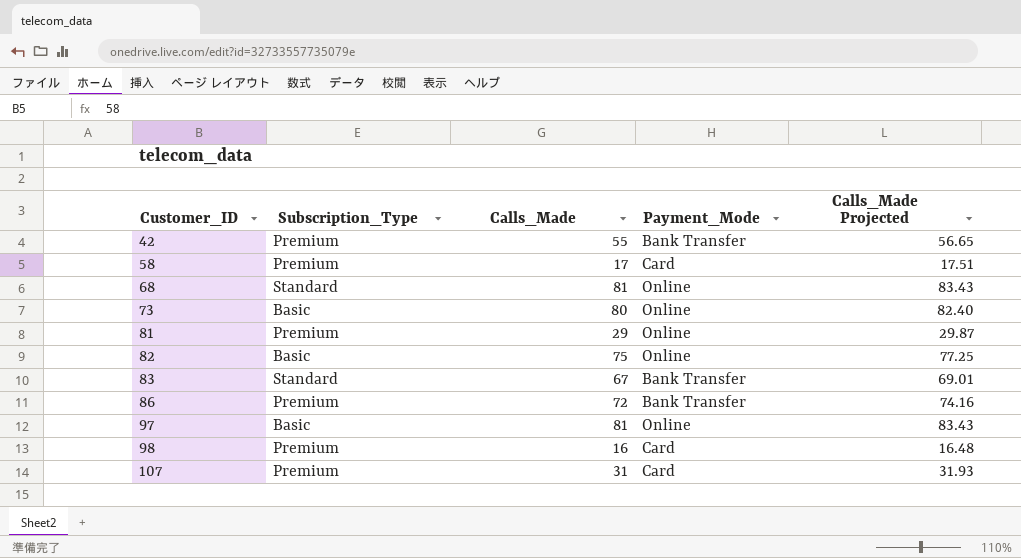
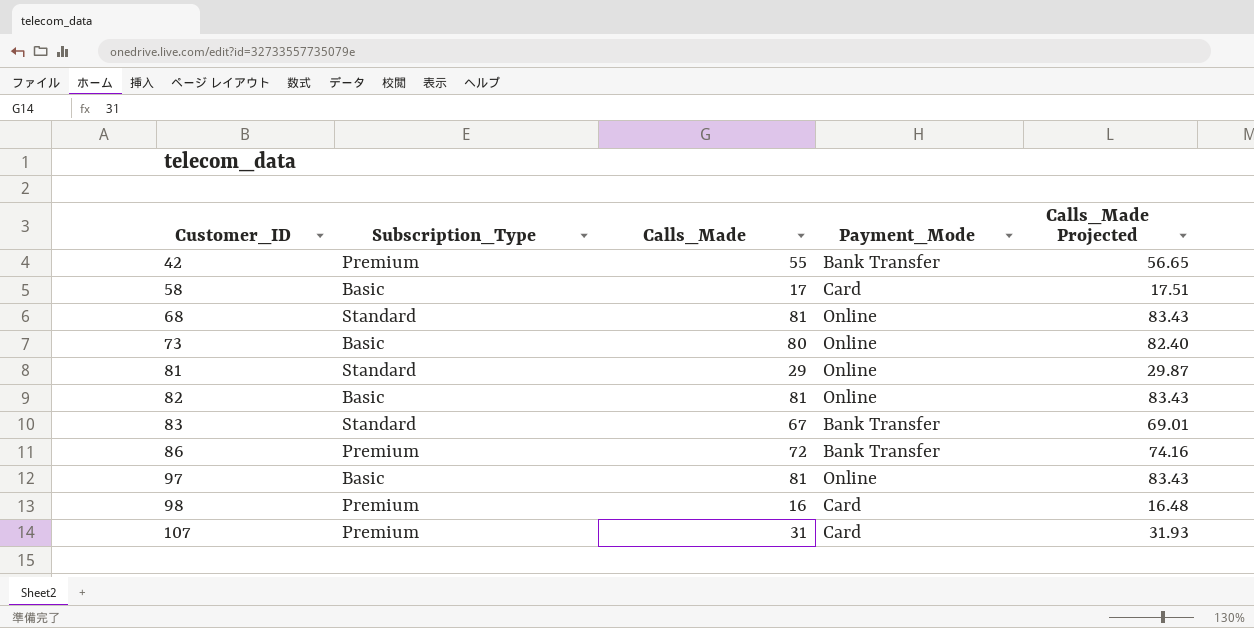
58 | Subscription_Type: Premium -> Basic
81 | Subscription_Type: Premium -> Standard
82 | Calls_Made: 75 -> 81
82 | Calls_Made Projected: 77.25 -> 83.43

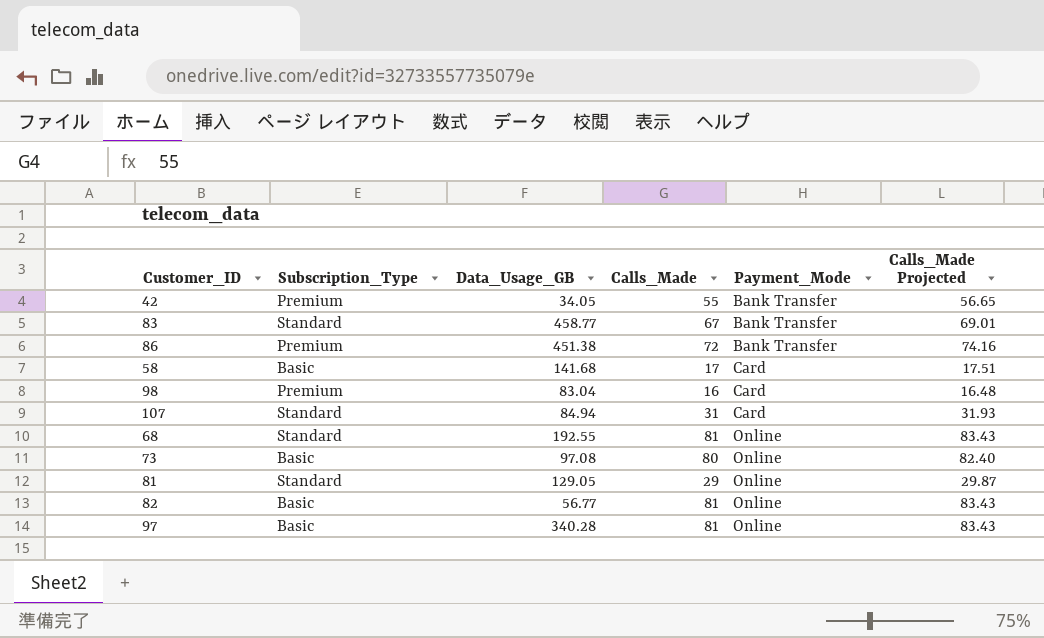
row order: Customer_ID ascending -> Payment_Mode ascending
column Data_Usage_GB | position: none -> 3
107 | Subscription_Type: Premium -> Standard

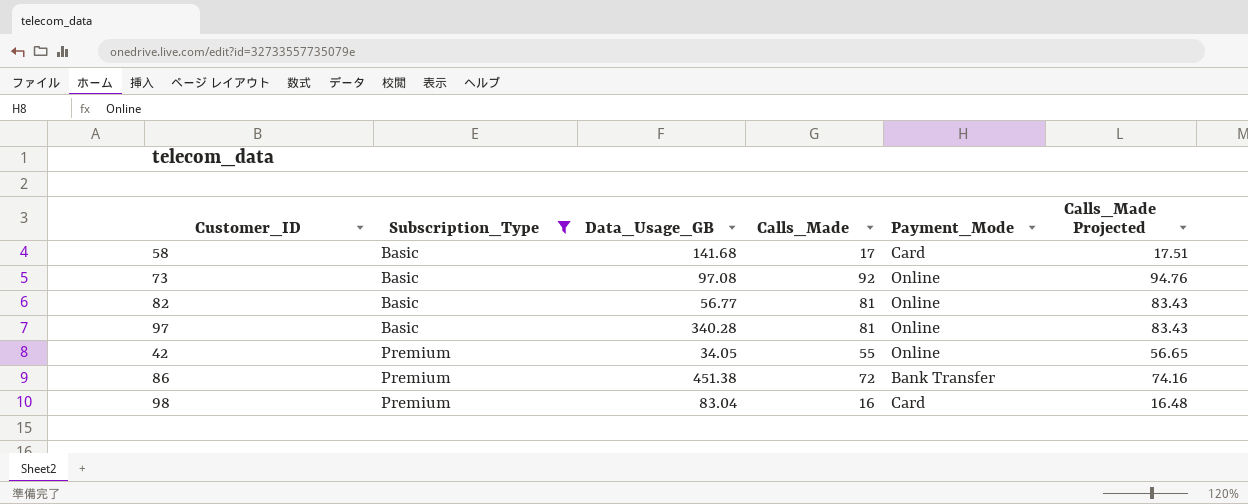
filter: none -> Subscription_Type != Standard
row order: Payment_Mode ascending -> Subscription_Type ascending
73 | Calls_Made: 80 -> 92
73 | Calls_Made Projected: 82.40 -> 94.76
42 | Payment_Mode: Bank Transfer -> Online

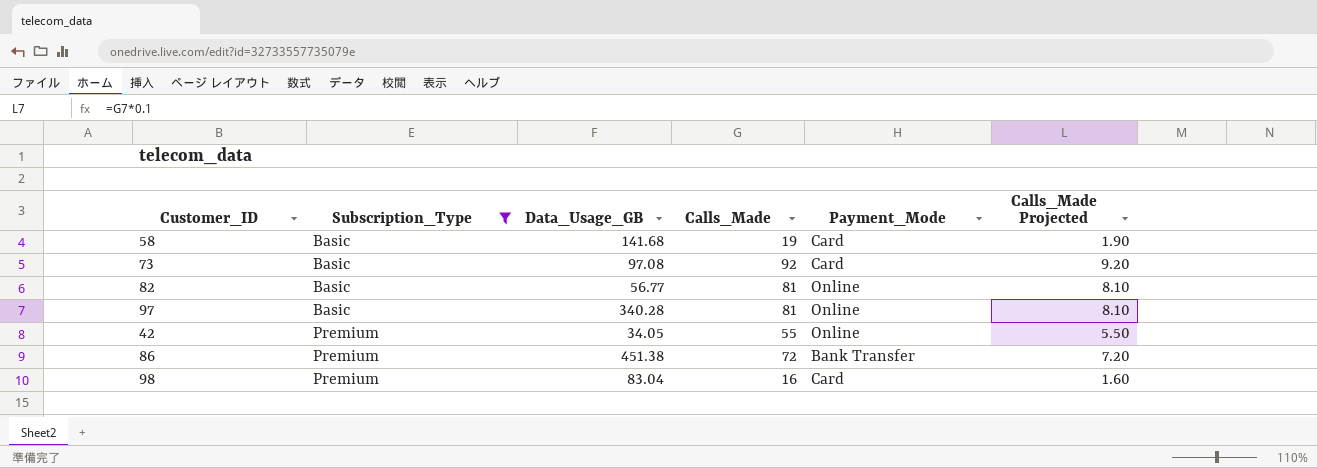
column Calls_Made Projected | formula: [Calls_Made] * 1.03 -> [Calls_Made] * 0.1
58 | Calls_Made: 17 -> 19
73 | Payment_Mode: Online -> Card

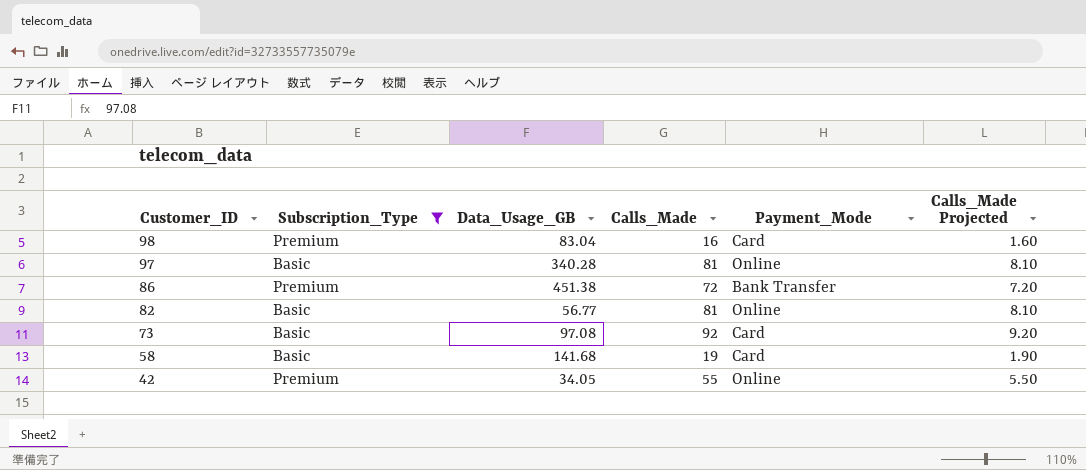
row order: Subscription_Type ascending -> Customer_ID descending

